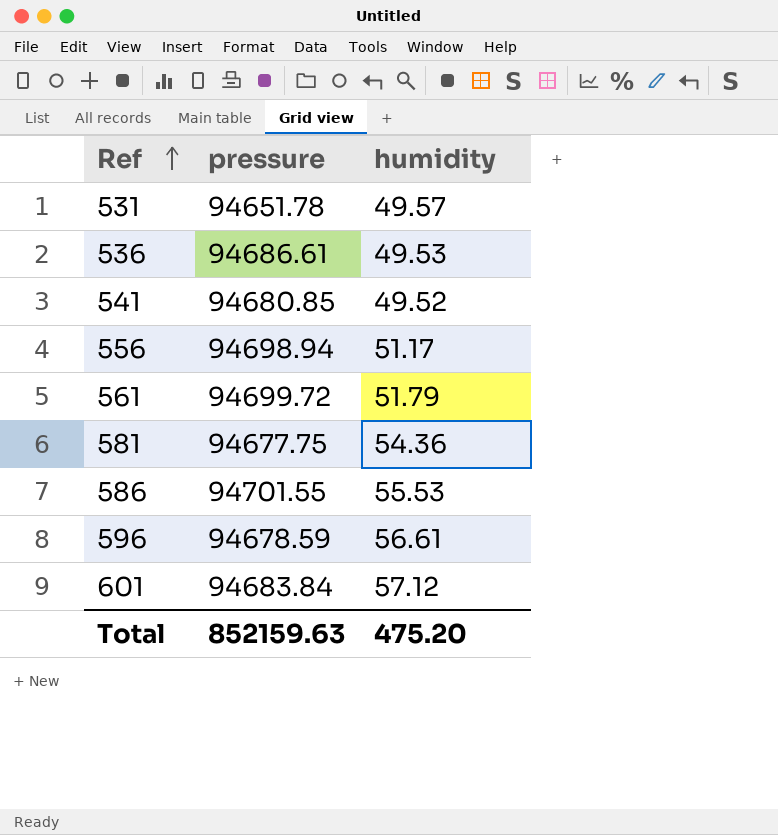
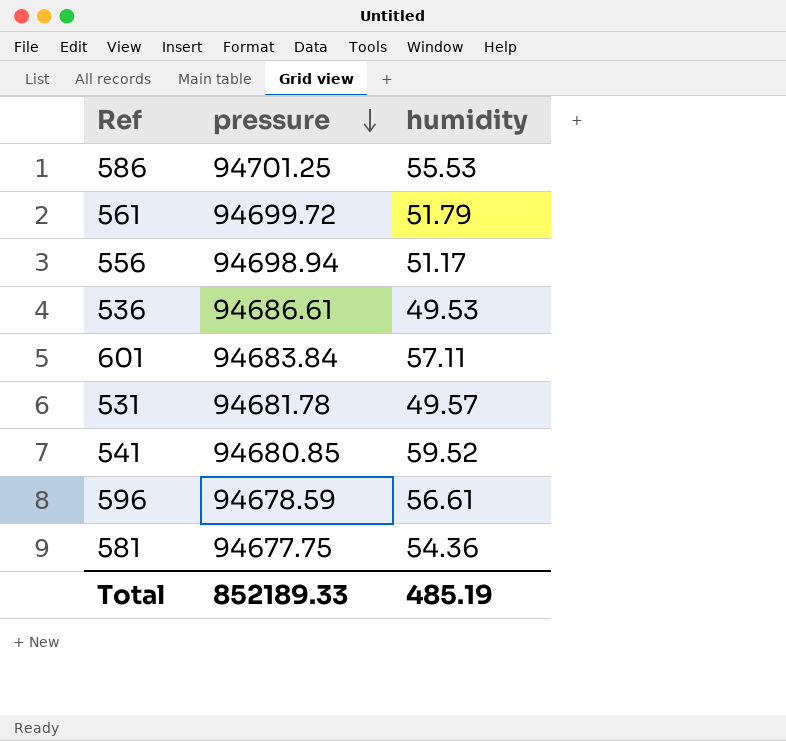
row order: Ref ascending -> pressure descending
586 | pressure: 94701.55 -> 94701.25
601 | humidity: 57.12 -> 57.11
531 | pressure: 94651.78 -> 94681.78
541 | humidity: 49.52 -> 59.52
Total | pressure: 852159.63 -> 852189.33
Total | humidity: 475.20 -> 485.19

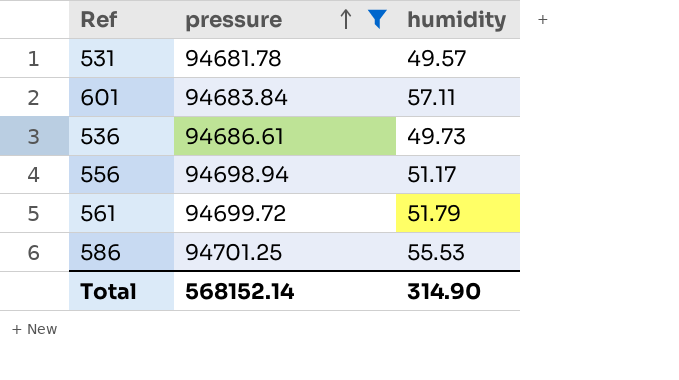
filter: none -> pressure >= 94681.78
row order: pressure descending -> pressure ascending
536 | humidity: 49.53 -> 49.73
Total | pressure: 852189.33 -> 568152.14
Total | humidity: 485.19 -> 314.90

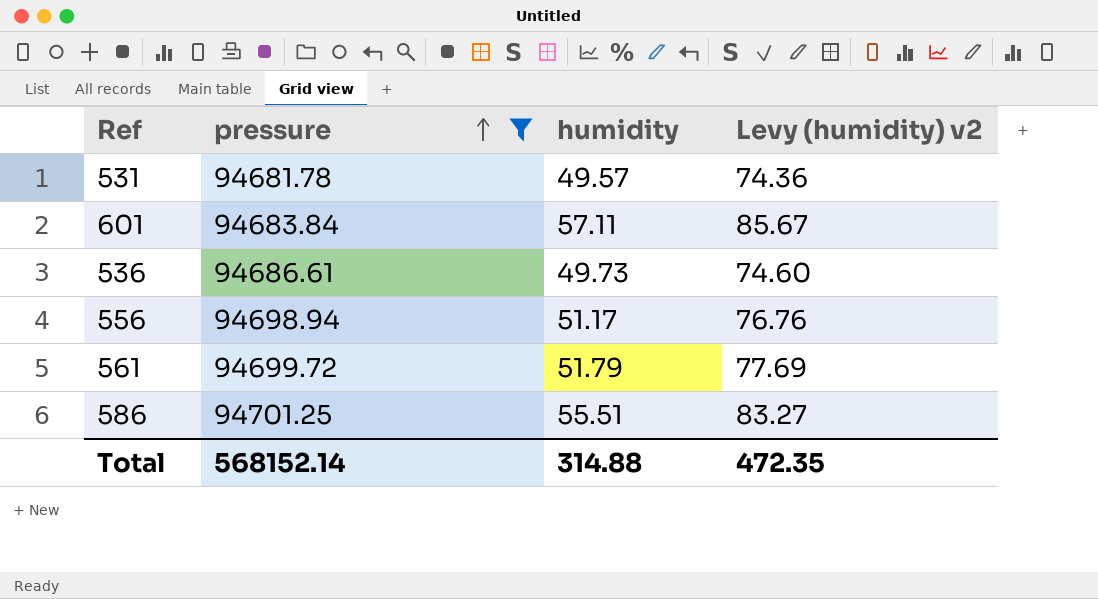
column Levy (humidity) v2 | formula: none -> [humidity] * 1.5
586 | humidity: 55.53 -> 55.51
Total | humidity: 314.90 -> 314.88

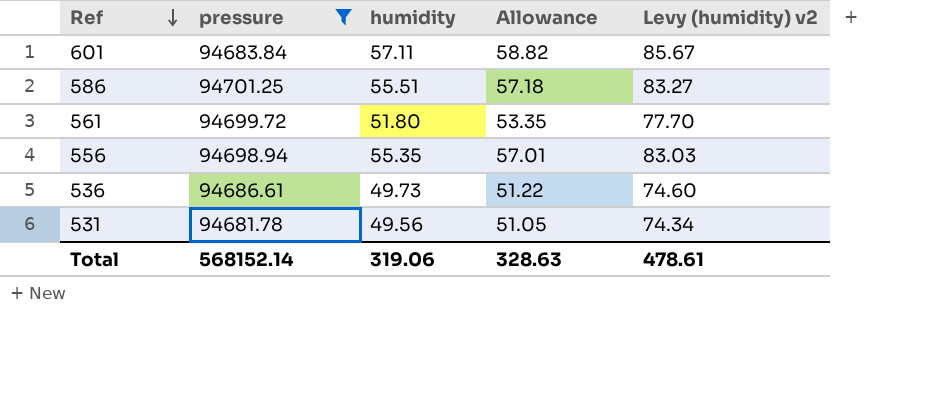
row order: pressure ascending -> Ref descending
column Allowance | formula: none -> [humidity] * 1.03
561 | humidity: 51.79 -> 51.80
561 | Levy (humidity) v2: 77.69 -> 77.70
556 | humidity: 51.17 -> 55.35
556 | Levy (humidity) v2: 76.76 -> 83.03
531 | humidity: 49.57 -> 49.56
531 | Levy (humidity) v2: 74.36 -> 74.34
Total | humidity: 314.88 -> 319.06
Total | Levy (humidity) v2: 472.35 -> 478.61

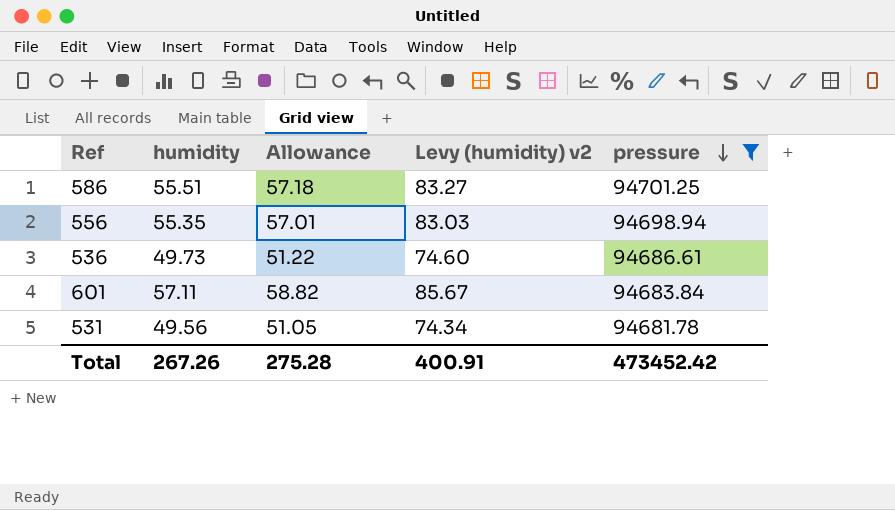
row order: Ref descending -> pressure descending
column pressure | position: 2 -> 5
row 561: 94699.72 | 51.80 | 53.35 | 77.70 -> none
Total | humidity: 319.06 -> 267.26
Total | Allowance: 328.63 -> 275.28
Total | Levy (humidity) v2: 478.61 -> 400.91
Total | pressure: 568152.14 -> 473452.42

